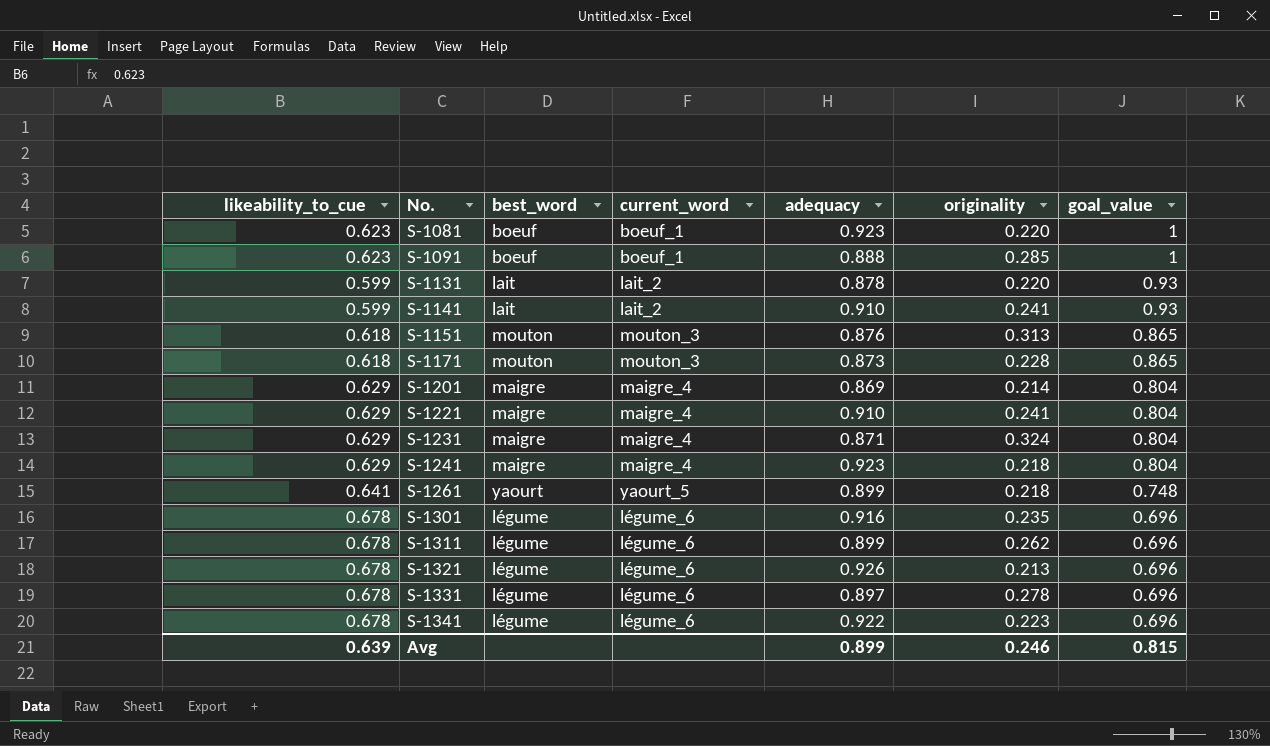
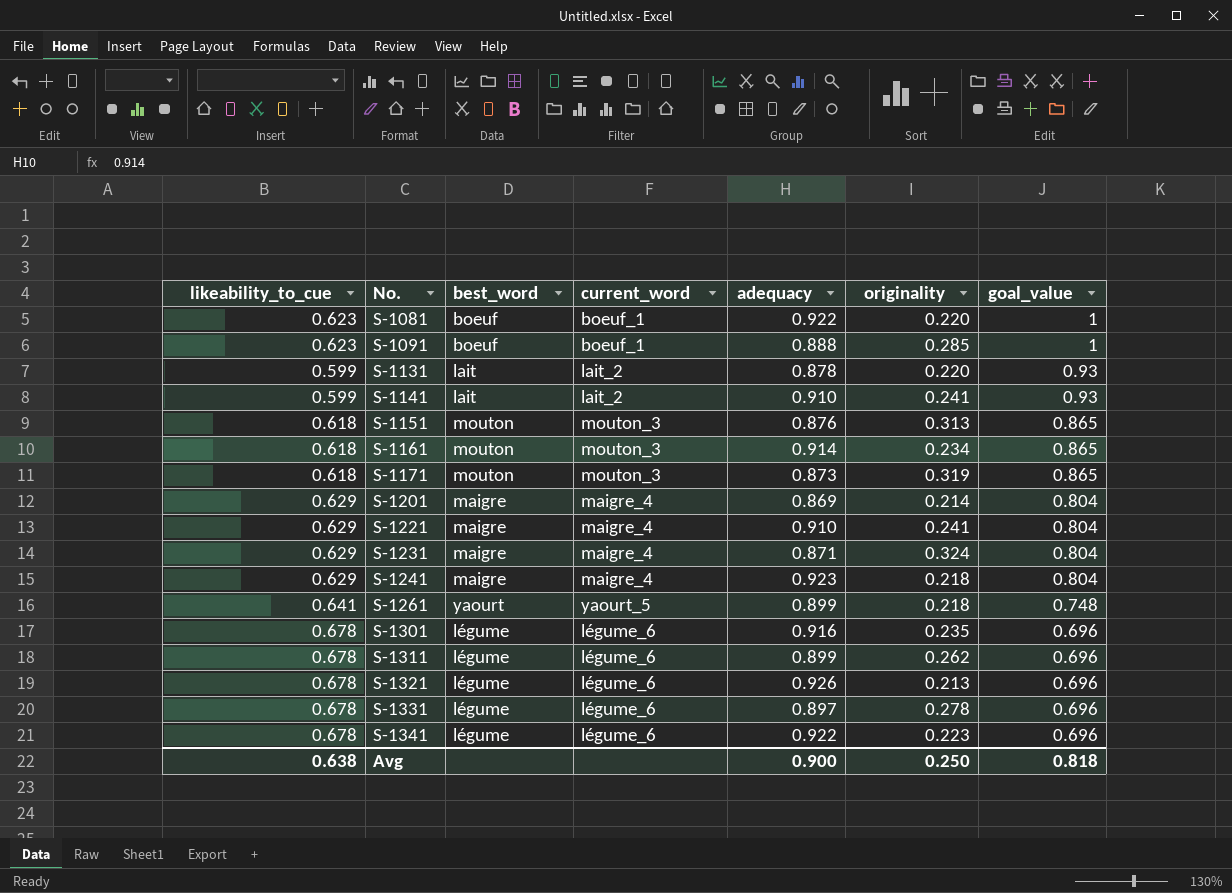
S-1081 | adequacy: 0.923 -> 0.922
row S-1161: none -> 0.618 | mouton | mouton_3 | 0.914 | 0.234 | 0.865
S-1171 | originality: 0.228 -> 0.319
Avg | likeability_to_cue: 0.639 -> 0.638
Avg | adequacy: 0.899 -> 0.900
Avg | originality: 0.246 -> 0.250
Avg | goal_value: 0.815 -> 0.818

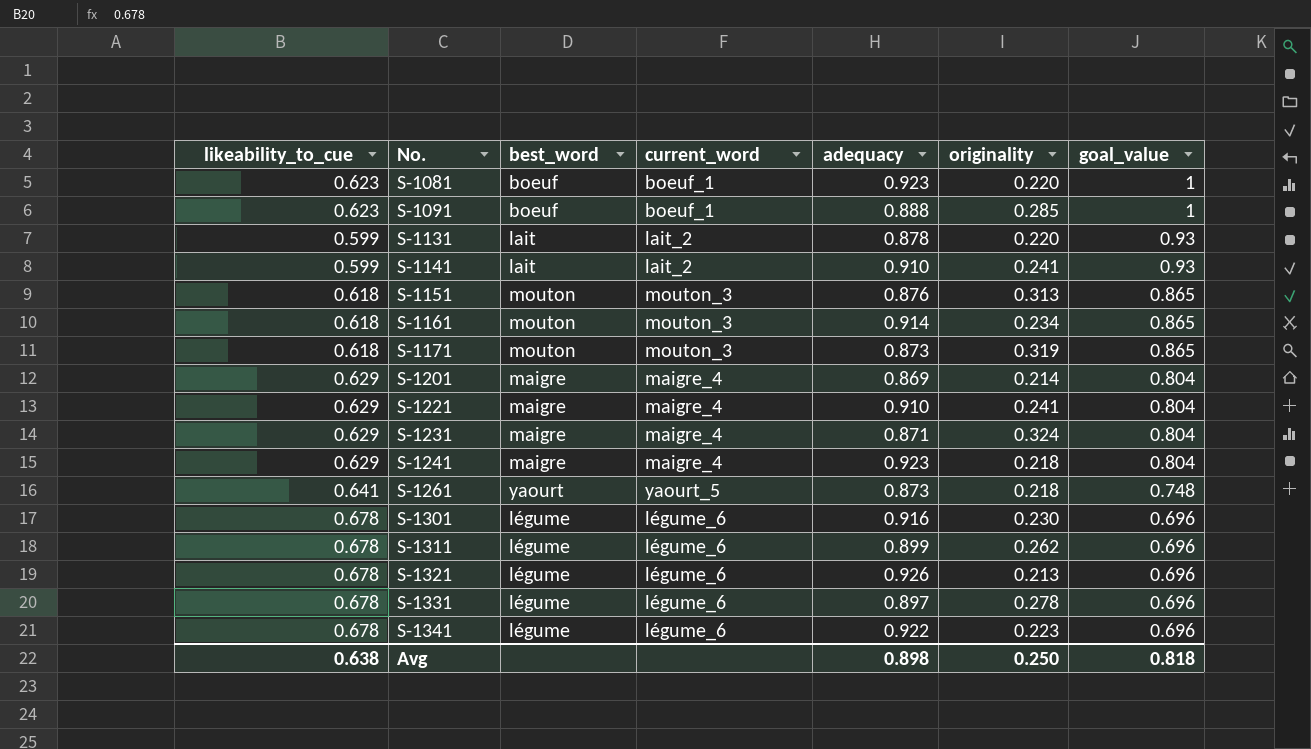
S-1081 | adequacy: 0.922 -> 0.923
S-1261 | adequacy: 0.899 -> 0.873
S-1301 | originality: 0.235 -> 0.230
Avg | adequacy: 0.900 -> 0.898

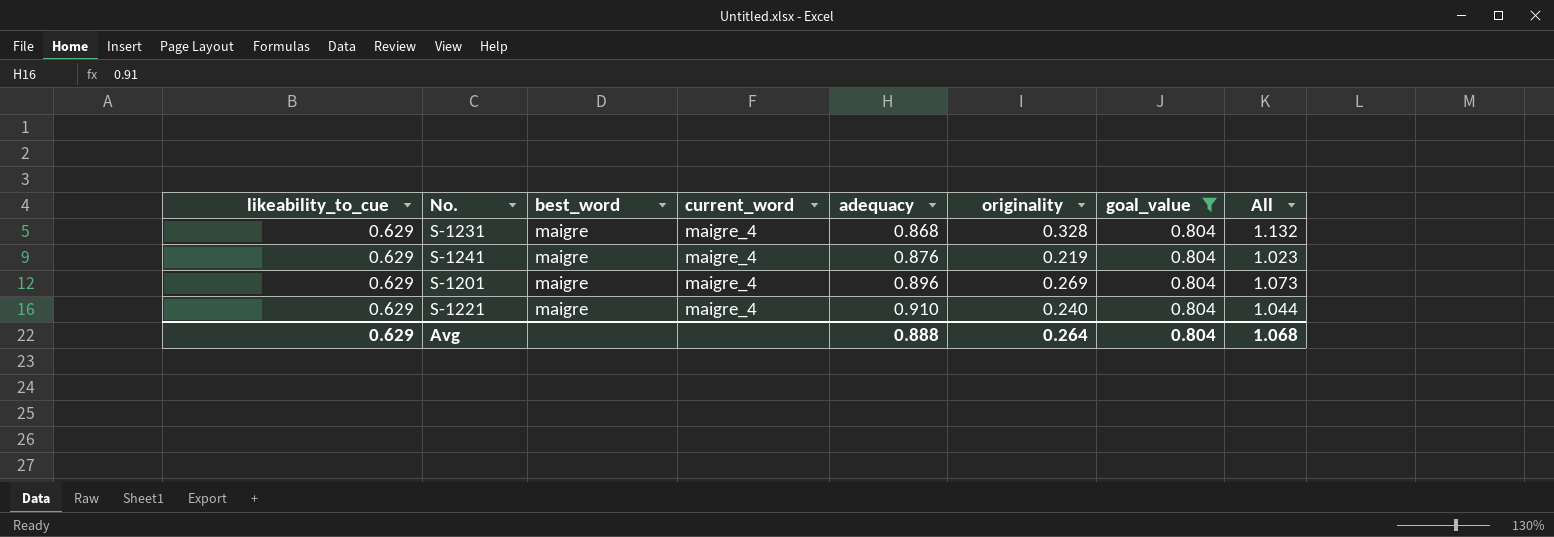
filter: none -> goal_value = 0.804
row order: No. ascending -> adequacy ascending
column All | formula: none -> [originality] + [goal_value]
S-1231 | adequacy: 0.871 -> 0.868
S-1231 | originality: 0.324 -> 0.328
S-1241 | adequacy: 0.923 -> 0.876
S-1241 | originality: 0.218 -> 0.219
S-1201 | adequacy: 0.869 -> 0.896
S-1201 | originality: 0.214 -> 0.269
S-1221 | originality: 0.241 -> 0.240
Avg | likeability_to_cue: 0.638 -> 0.629
Avg | adequacy: 0.898 -> 0.888
Avg | originality: 0.250 -> 0.264
Avg | goal_value: 0.818 -> 0.804

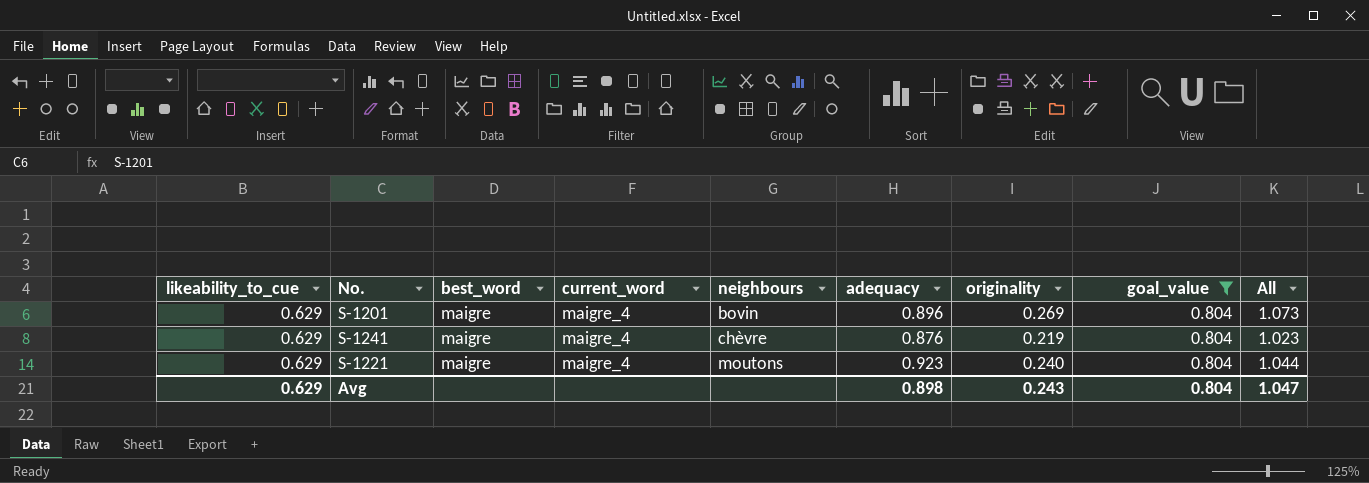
row order: adequacy ascending -> neighbours ascending
column neighbours | position: none -> 5
row S-1231: 0.629 | maigre | maigre_4 | 0.868 | 0.328 | 0.804 | 1.132 -> none
S-1221 | adequacy: 0.910 -> 0.923
Avg | adequacy: 0.888 -> 0.898
Avg | originality: 0.264 -> 0.243
Avg | All: 1.068 -> 1.047

